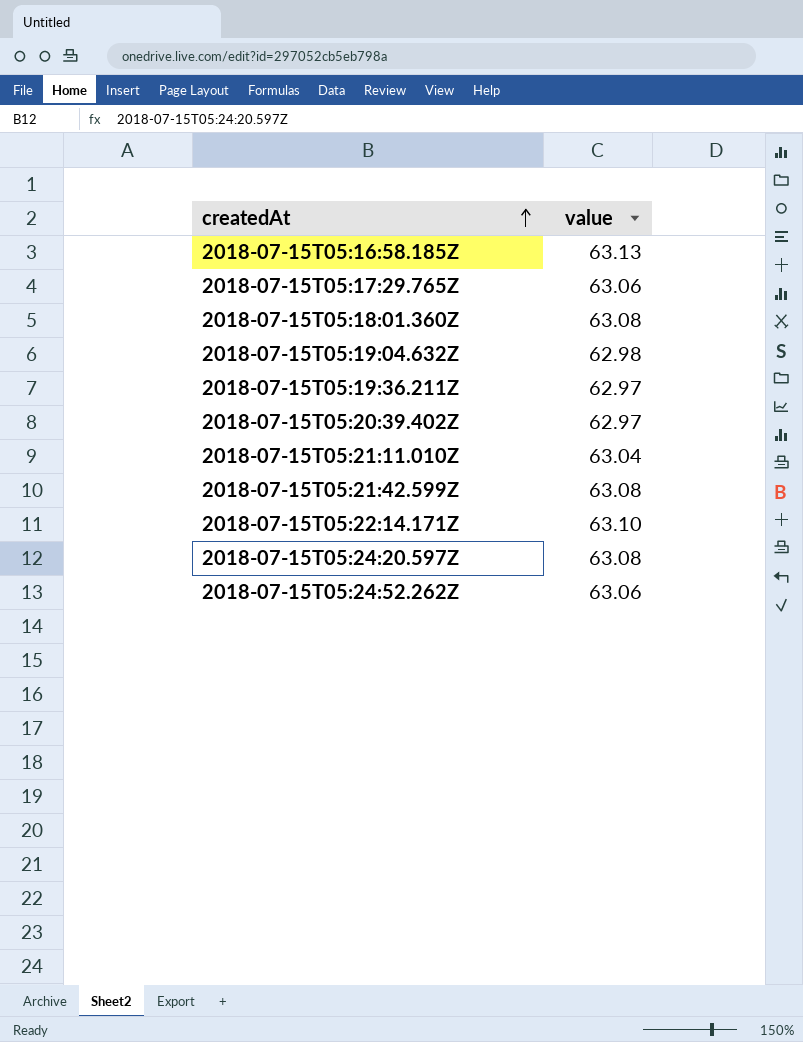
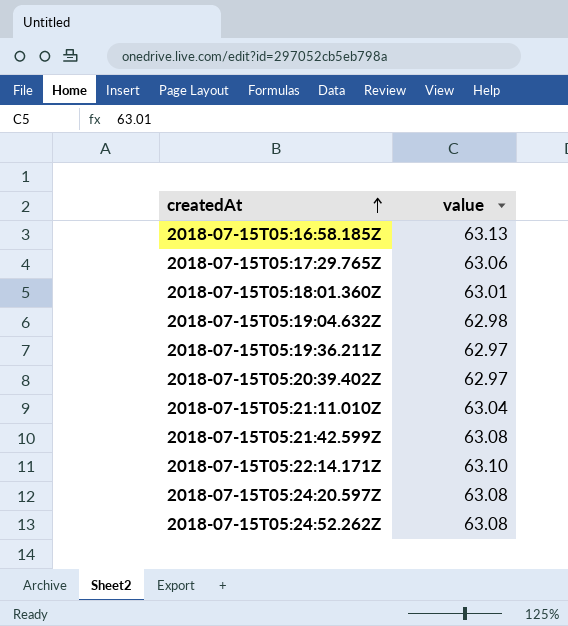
2018-07-15T05:18:01.360Z | value: 63.08 -> 63.01
2018-07-15T05:24:52.262Z | value: 63.06 -> 63.08

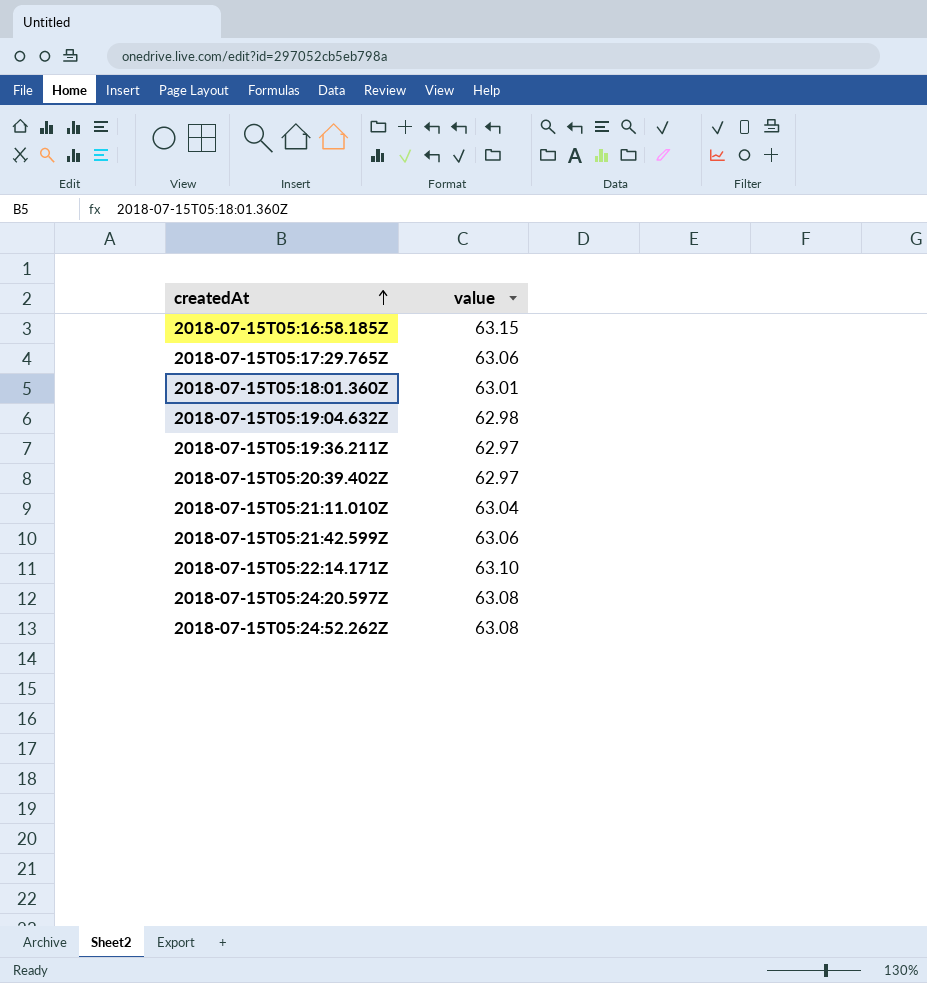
2018-07-15T05:16:58.185Z | value: 63.13 -> 63.15
2018-07-15T05:21:42.599Z | value: 63.08 -> 63.06

